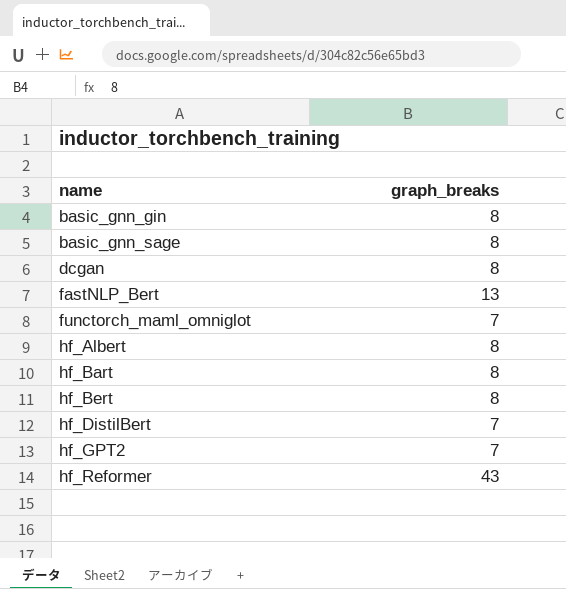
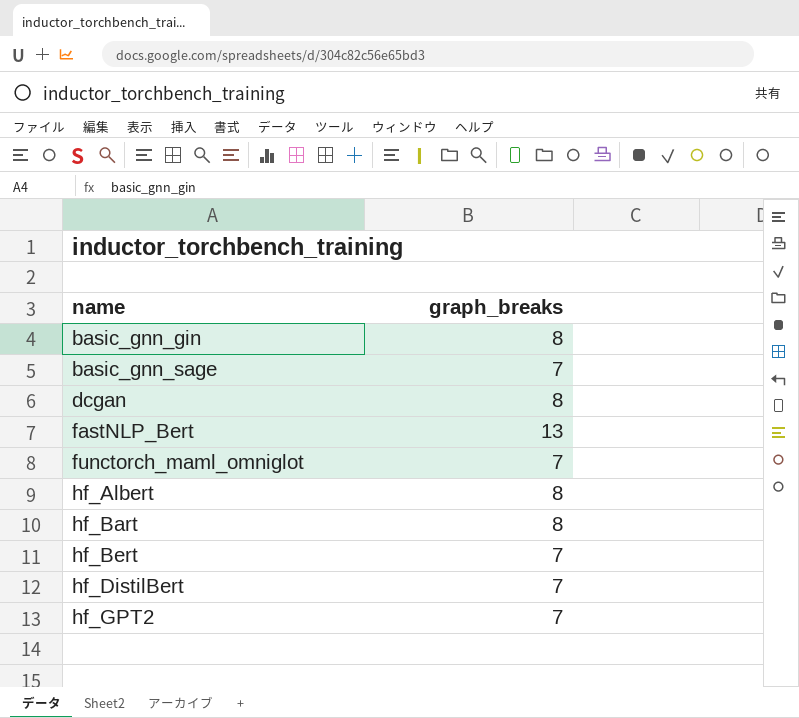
row hf_Reformer: 43 -> none
basic_gnn_sage | graph_breaks: 8 -> 7
hf_Bert | graph_breaks: 8 -> 7

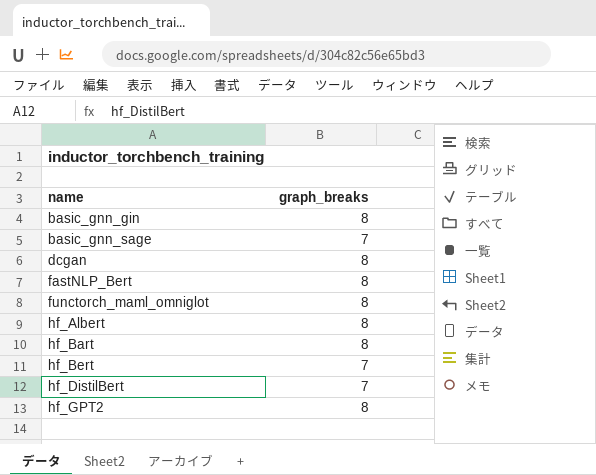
fastNLP_Bert | graph_breaks: 13 -> 8
functorch_maml_omniglot | graph_breaks: 7 -> 8
hf_GPT2 | graph_breaks: 7 -> 8

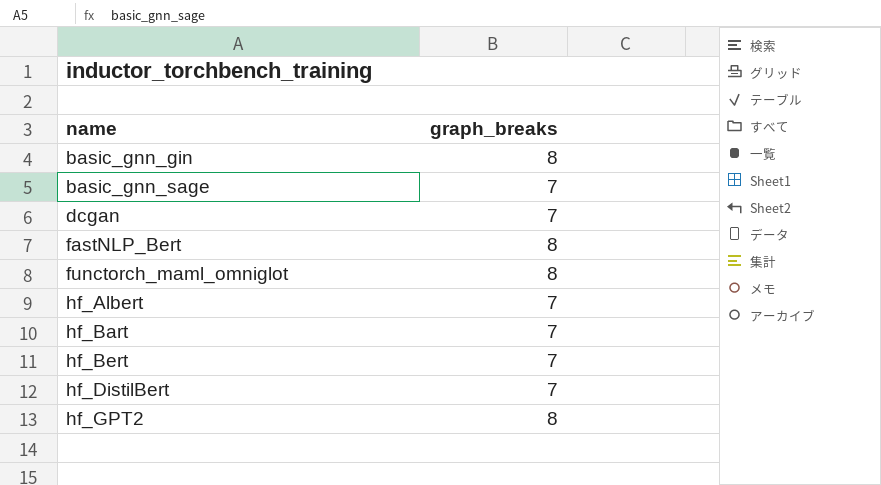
dcgan | graph_breaks: 8 -> 7
hf_Albert | graph_breaks: 8 -> 7
hf_Bart | graph_breaks: 8 -> 7

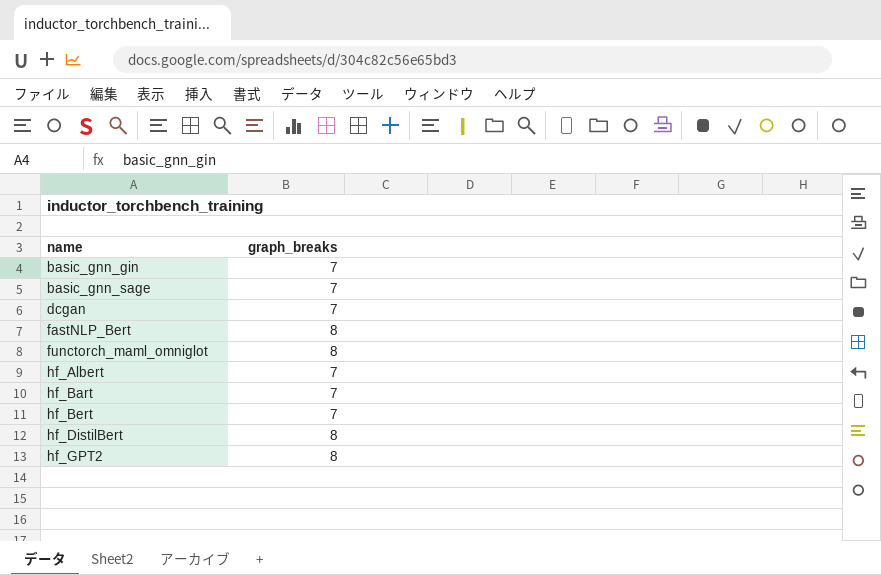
basic_gnn_gin | graph_breaks: 8 -> 7
hf_DistilBert | graph_breaks: 7 -> 8

